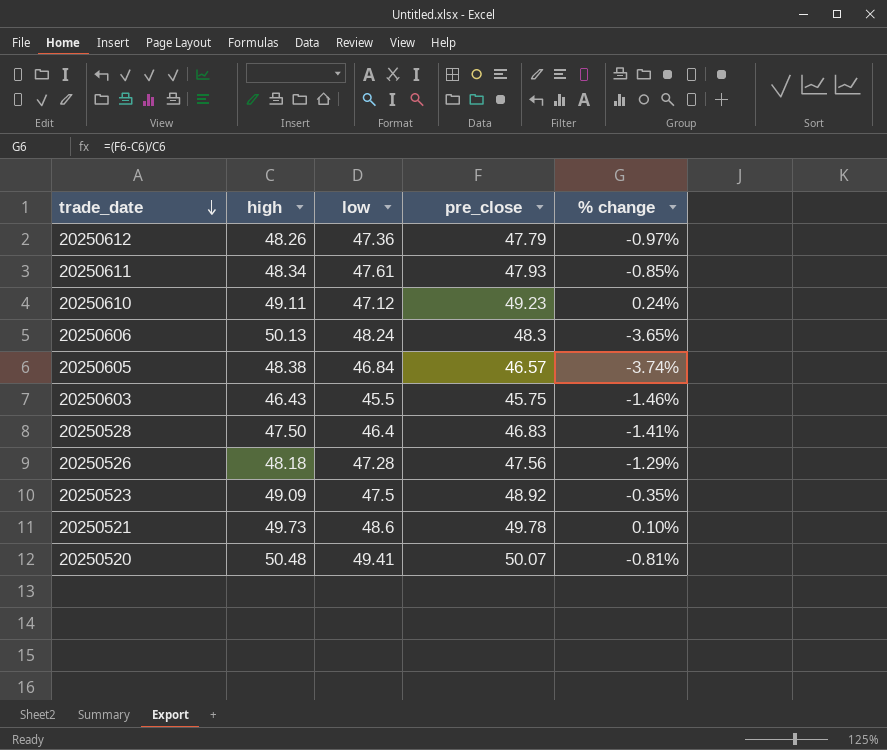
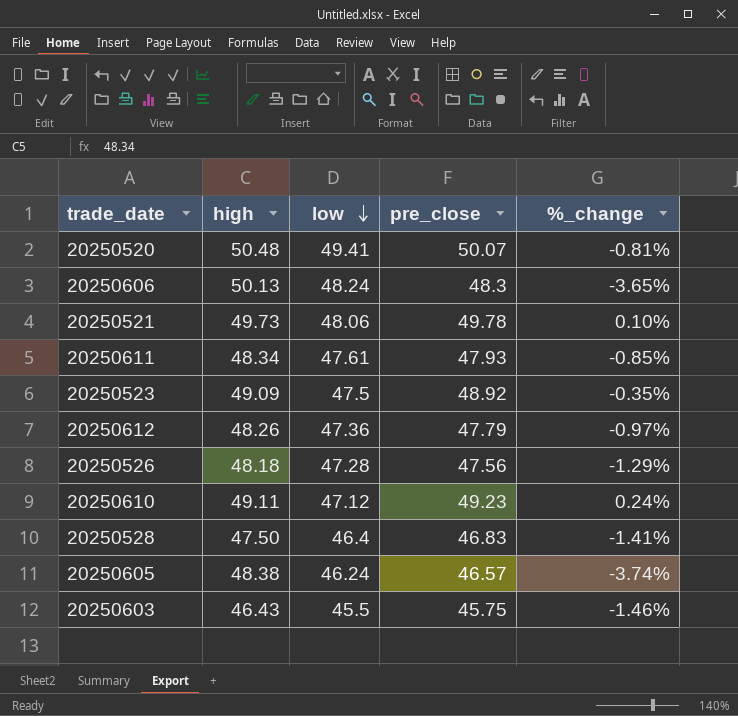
row order: trade_date descending -> low descending
column name: % change -> %_change
20250521 | low: 48.6 -> 48.06
20250605 | low: 46.84 -> 46.24

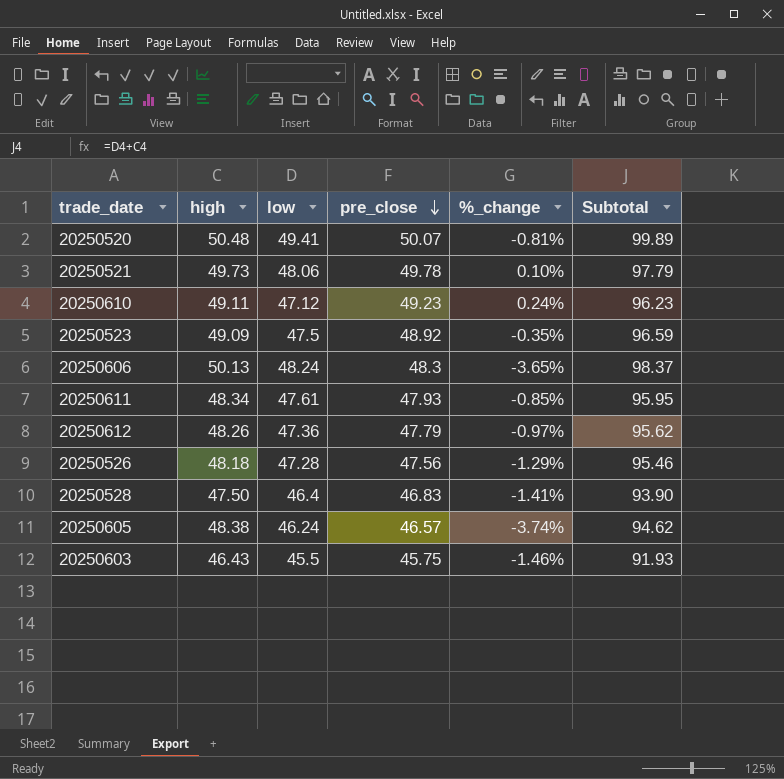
row order: low descending -> pre_close descending
column Subtotal | formula: none -> [high] + [low]

